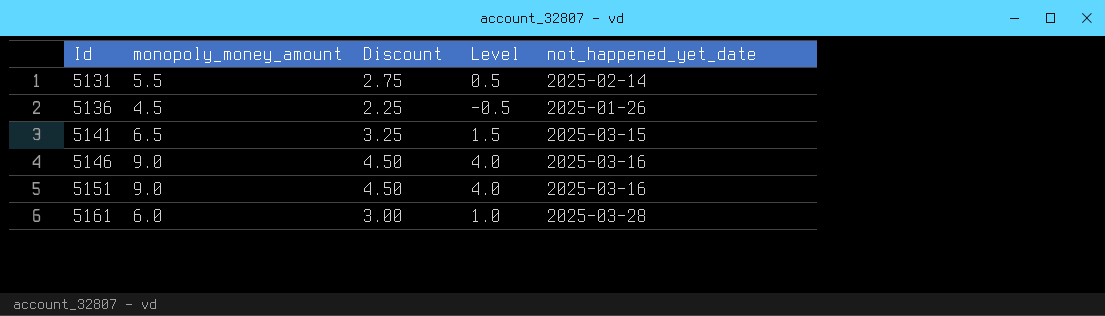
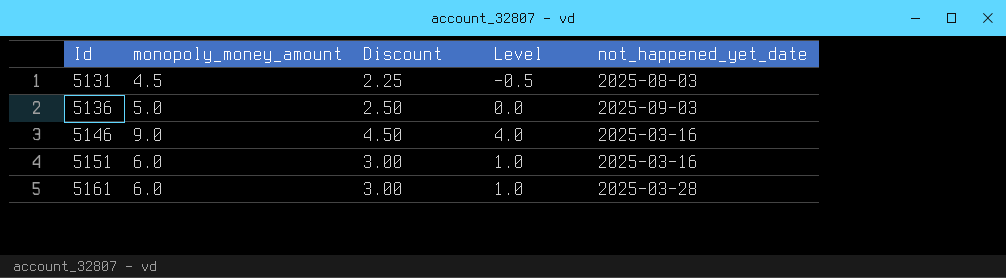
row 5141: 6.5 | 3.25 | 1.5 | 2025-03-15 -> none
5131 | monopoly_money_amount: 5.5 -> 4.5
5131 | Discount: 2.75 -> 2.25
5131 | Level: 0.5 -> -0.5
5131 | not_happened_yet_date: 2025-02-14 -> 2025-08-03
5136 | monopoly_money_amount: 4.5 -> 5.0
5136 | Discount: 2.25 -> 2.50
5136 | Level: -0.5 -> 0.0
5136 | not_happened_yet_date: 2025-01-26 -> 2025-09-03
5151 | monopoly_money_amount: 9.0 -> 6.0
5151 | Discount: 4.50 -> 3.00
5151 | Level: 4.0 -> 1.0

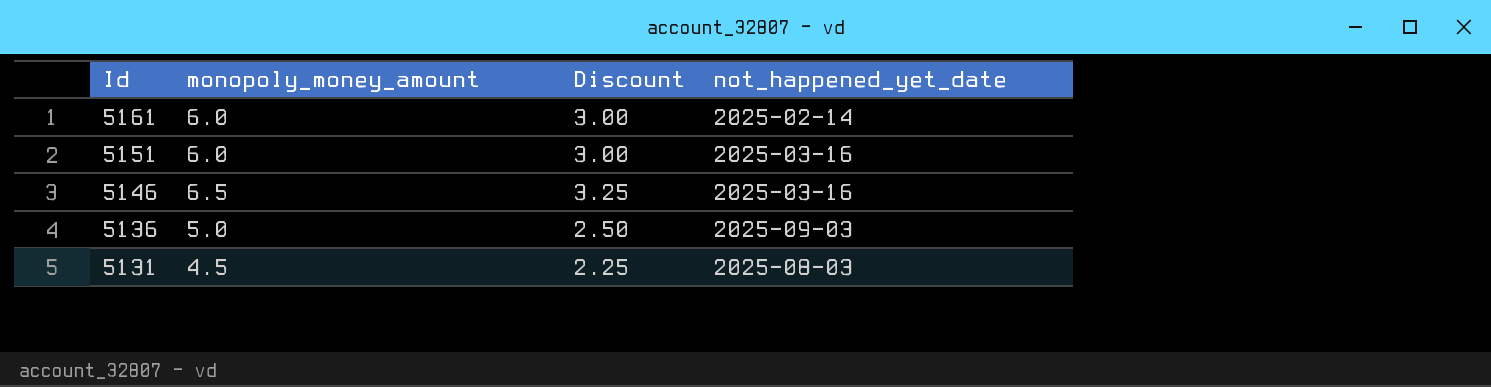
row order: Id ascending -> Id descending
column Level | formula: [monopoly_money_amount] - 5 -> none
5161 | not_happened_yet_date: 2025-03-28 -> 2025-02-14
5146 | monopoly_money_amount: 9.0 -> 6.5
5146 | Discount: 4.50 -> 3.25

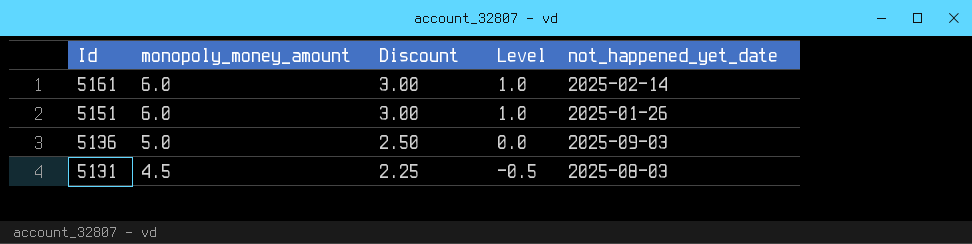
column Level | formula: none -> [monopoly_money_amount] - 5
row 5146: 6.5 | 3.25 | 2025-03-16 -> none
5151 | not_happened_yet_date: 2025-03-16 -> 2025-01-26

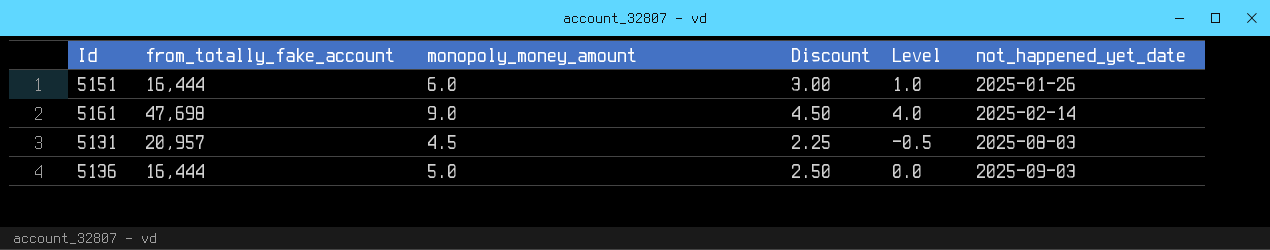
row order: Id descending -> not_happened_yet_date ascending
column from_totally_fake_account | position: none -> 2
5161 | monopoly_money_amount: 6.0 -> 9.0
5161 | Discount: 3.00 -> 4.50
5161 | Level: 1.0 -> 4.0

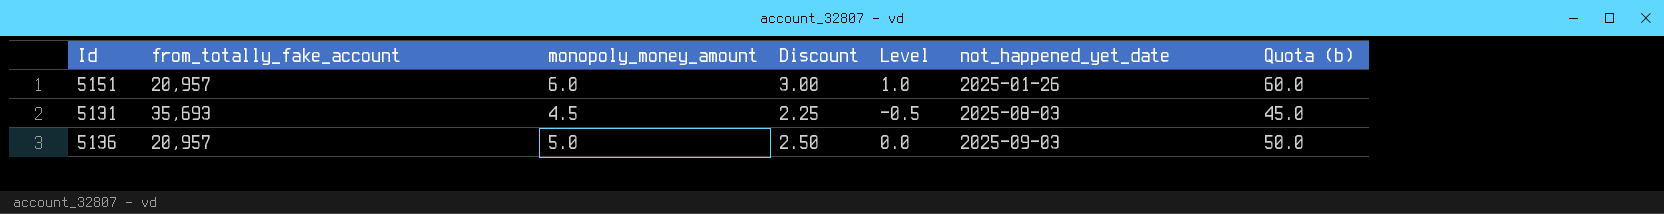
column Quota (b) | formula: none -> [monopoly_money_amount] * 10
row 5161: 47,698 | 9.0 | 4.50 | 4.0 | 2025-02-14 -> none
5151 | from_totally_fake_account: 16,444 -> 20,957
5131 | from_totally_fake_account: 20,957 -> 35,693
5136 | from_totally_fake_account: 16,444 -> 20,957

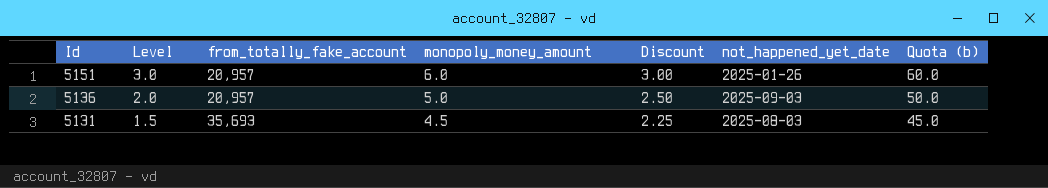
row order: not_happened_yet_date ascending -> Id descending
column Level | formula: [monopoly_money_amount] - 5 -> [monopoly_money_amount] - 3
column Level | position: 5 -> 2

